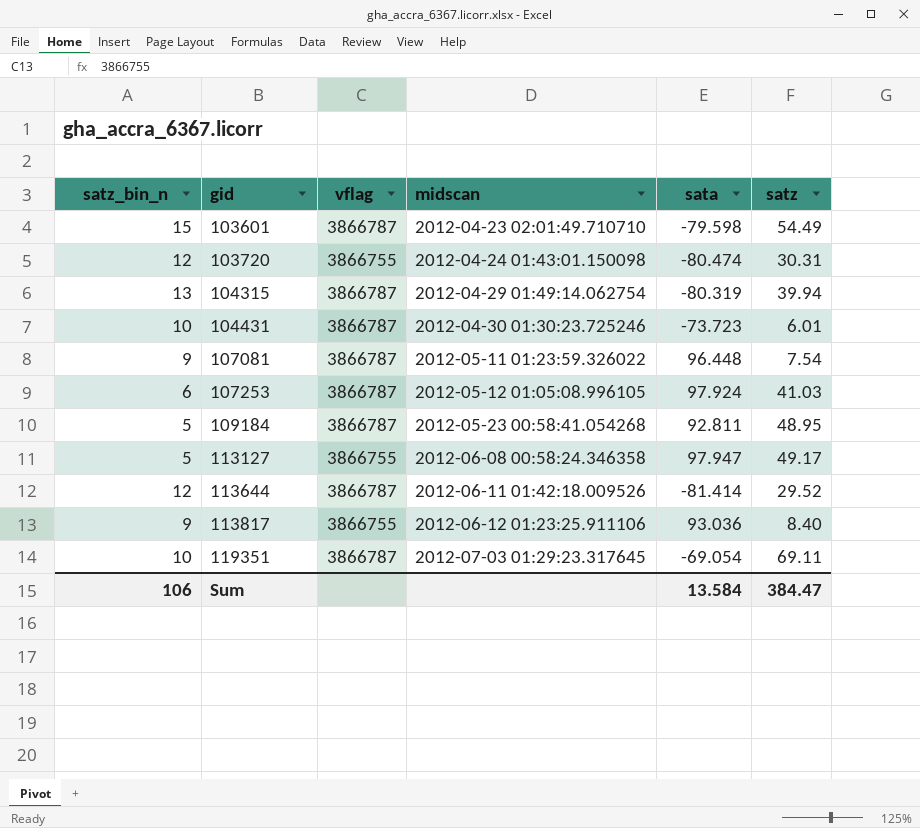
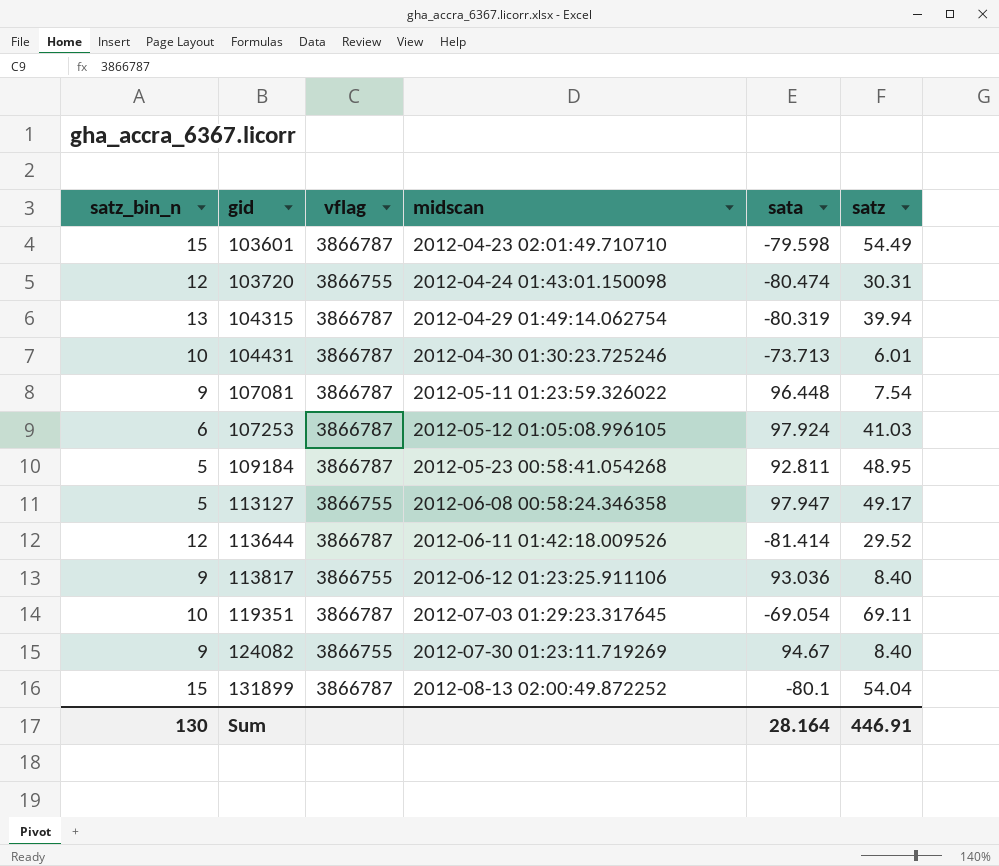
104431 | sata: -73.723 -> -73.713
row 124082: none -> 9 | 3866755 | 2012-07-30 01:23:11.719269 | 94.67 | 8.40
row 131899: none -> 15 | 3866787 | 2012-08-13 02:00:49.872252 | -80.1 | 54.04
Sum | satz_bin_n: 106 -> 130
Sum | sata: 13.584 -> 28.164
Sum | satz: 384.47 -> 446.91

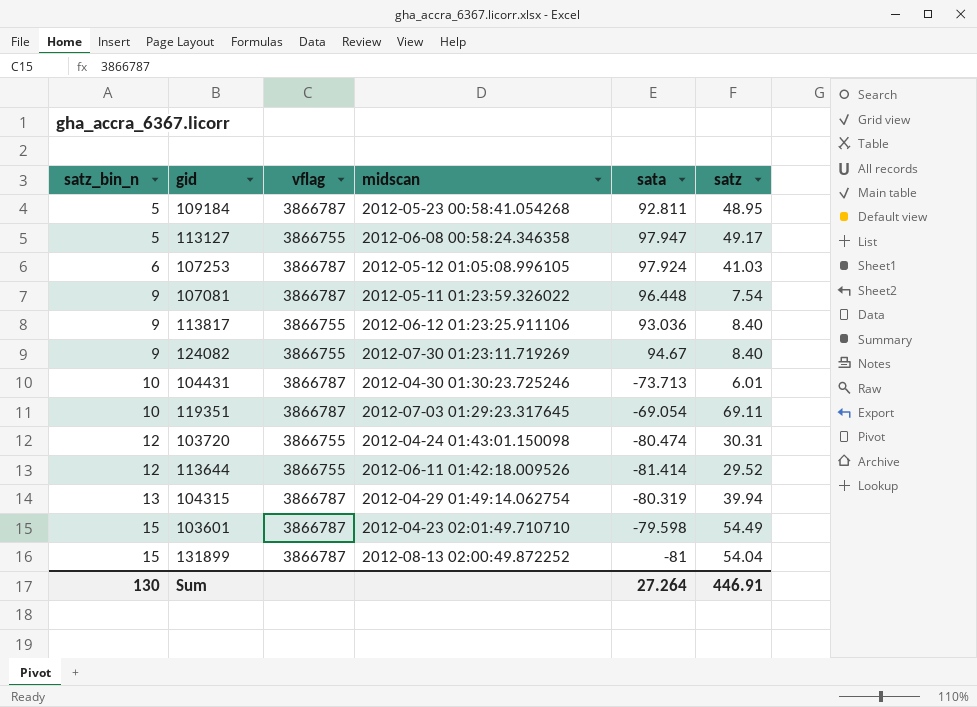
row order: gid ascending -> satz_bin_n ascending
113644 | vflag: 3866787 -> 3866755
131899 | sata: -80.1 -> -81
Sum | sata: 28.164 -> 27.264

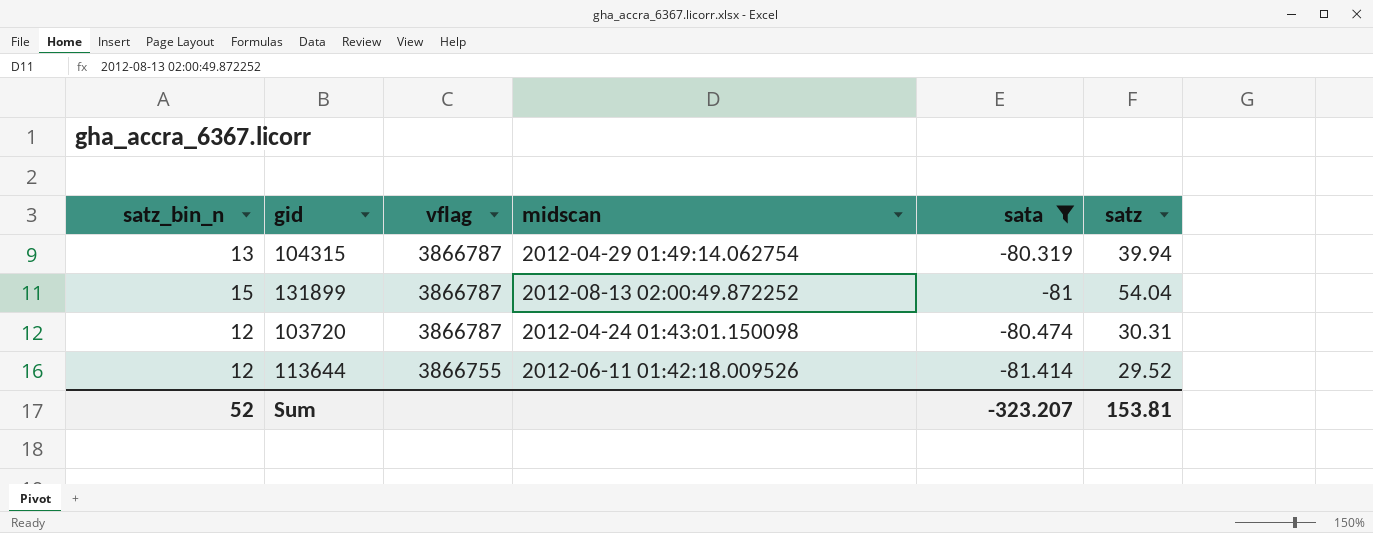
filter: none -> sata <= -80.319
row order: satz_bin_n ascending -> vflag descending
103720 | vflag: 3866755 -> 3866787
Sum | satz_bin_n: 130 -> 52
Sum | sata: 27.264 -> -323.207
Sum | satz: 446.91 -> 153.81

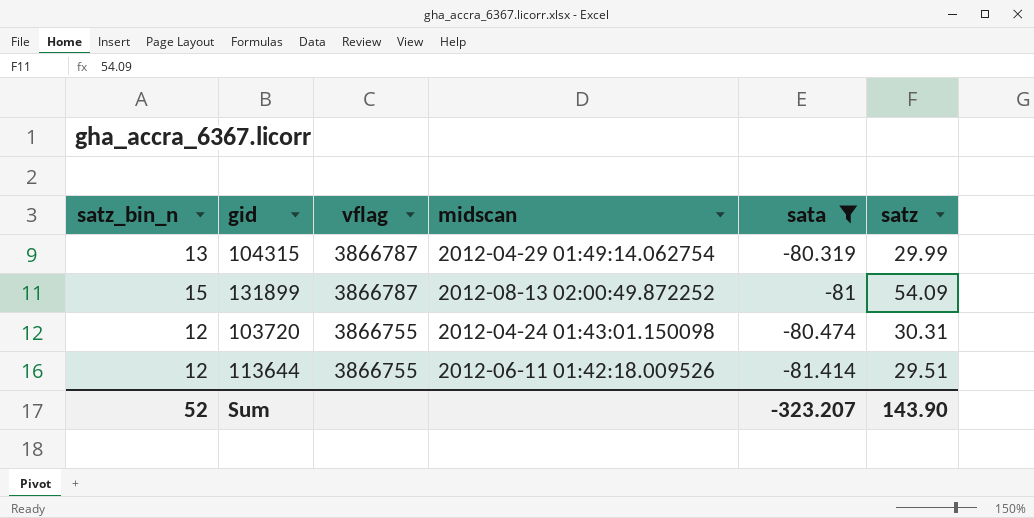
104315 | satz: 39.94 -> 29.99
131899 | satz: 54.04 -> 54.09
103720 | vflag: 3866787 -> 3866755
113644 | satz: 29.52 -> 29.51
Sum | satz: 153.81 -> 143.90

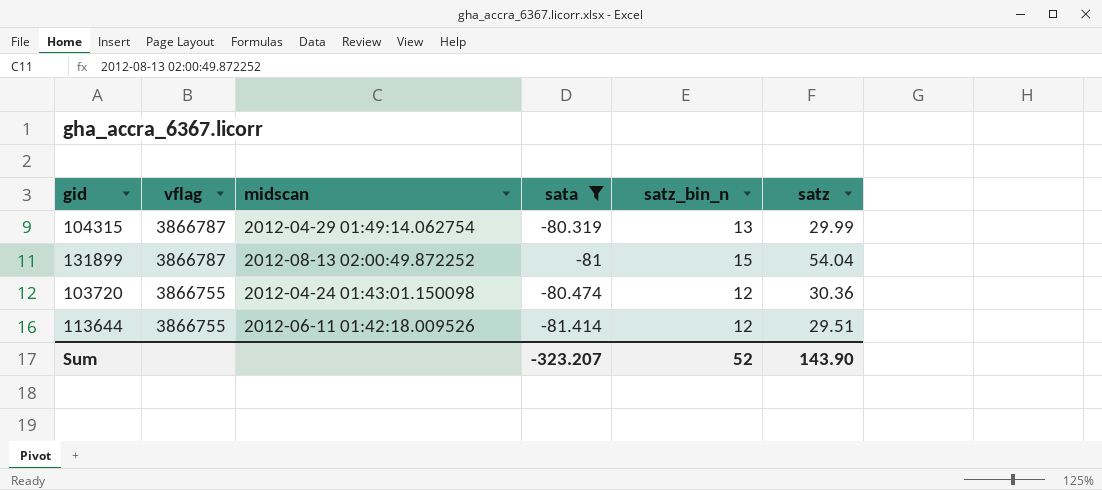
column satz_bin_n | position: 1 -> 5
131899 | satz: 54.09 -> 54.04
103720 | satz: 30.31 -> 30.36

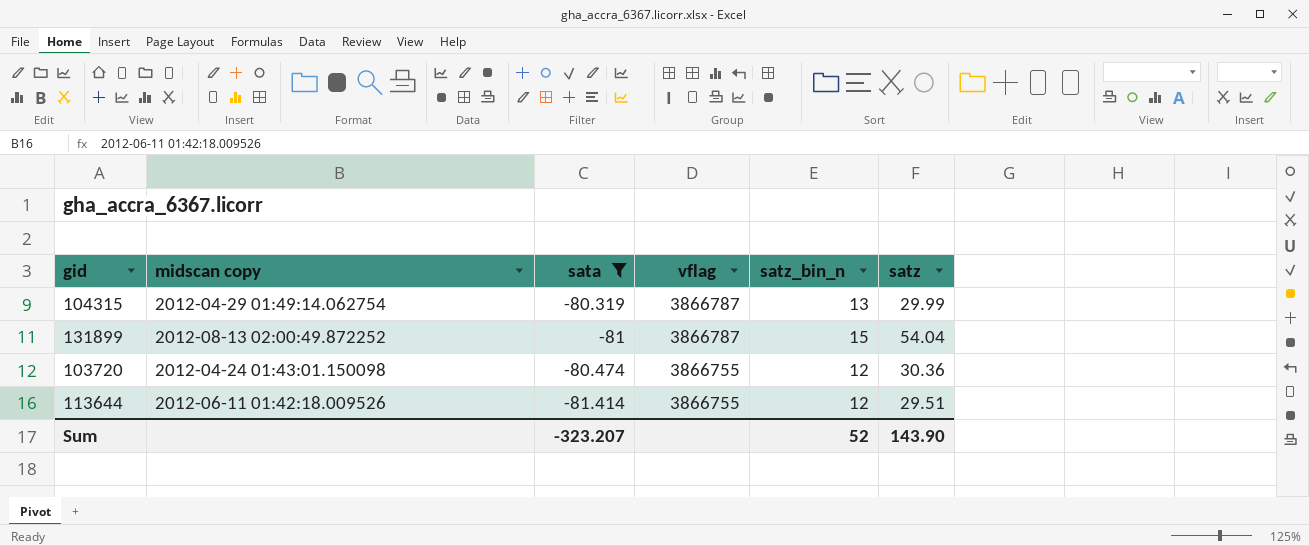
column name: midscan -> midscan copy
column vflag | position: 2 -> 4

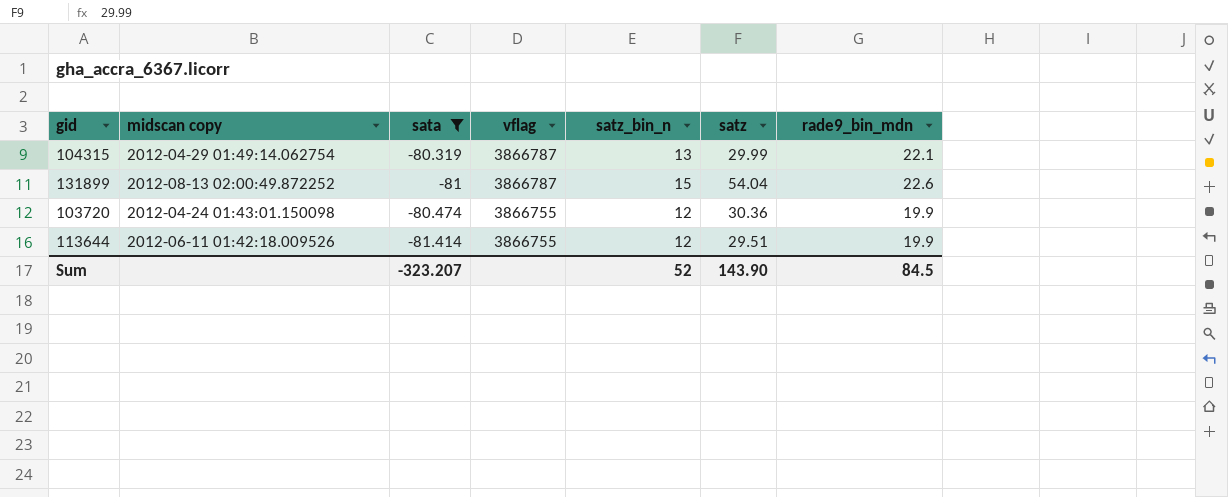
column rade9_bin_mdn | position: none -> 7

